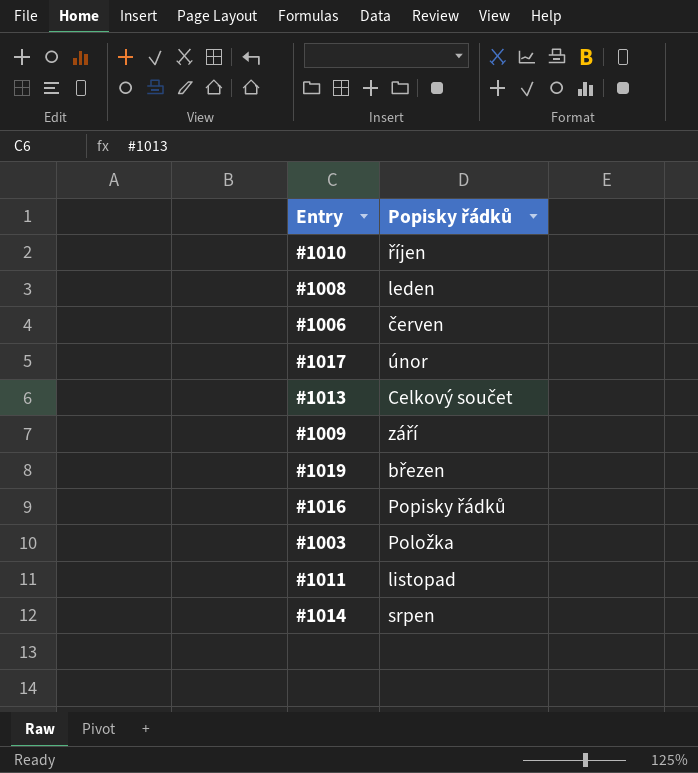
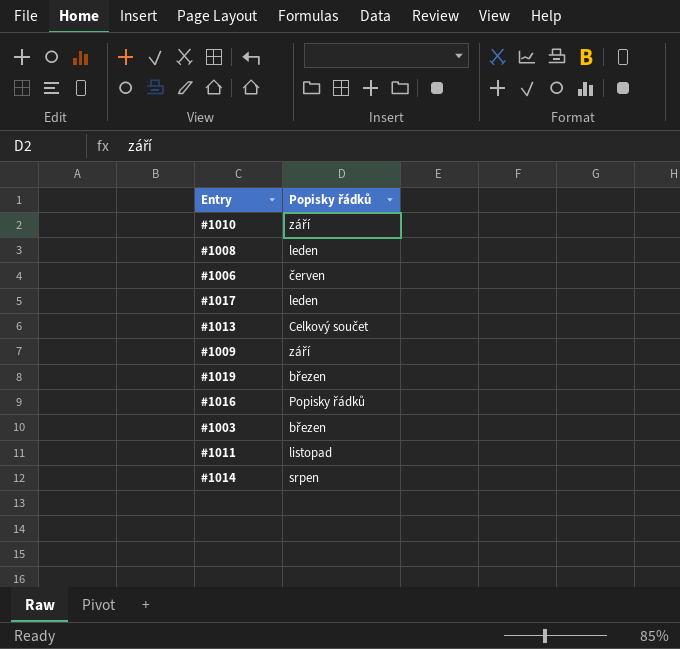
#1010 | Popisky řádků: říjen -> září
#1017 | Popisky řádků: únor -> leden
#1003 | Popisky řádků: Položka -> březen

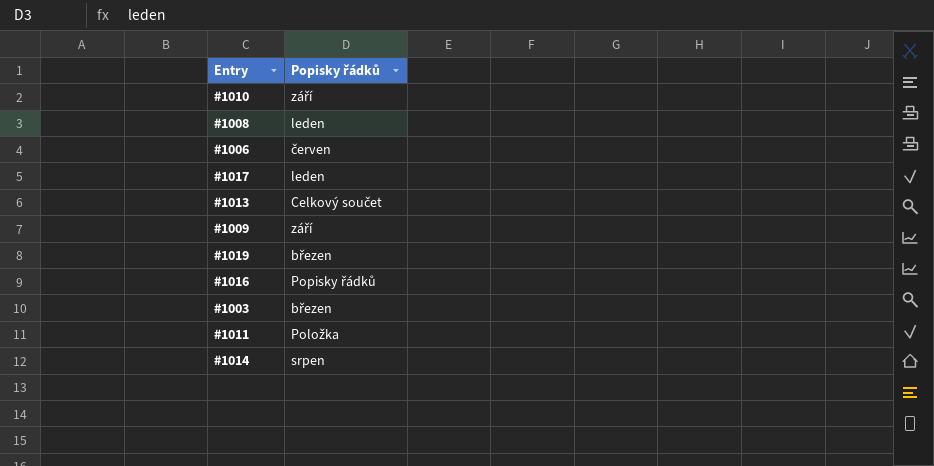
#1011 | Popisky řádků: listopad -> Položka

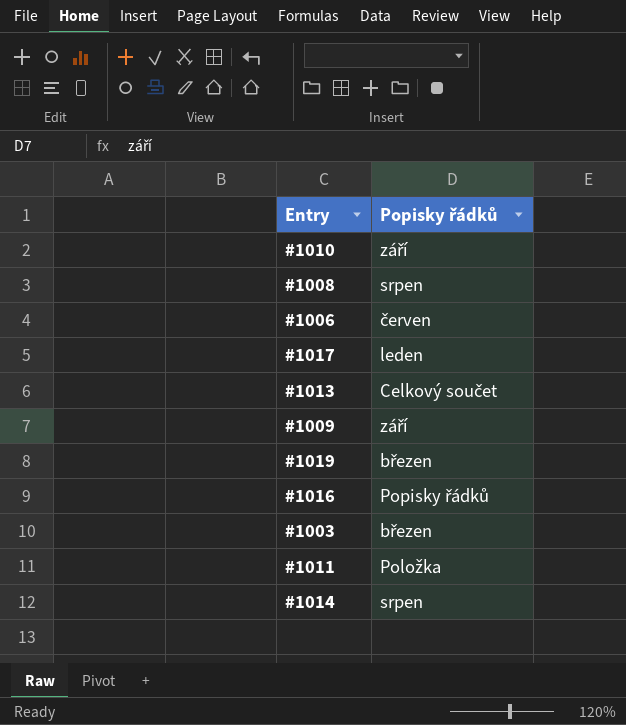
#1008 | Popisky řádků: leden -> srpen

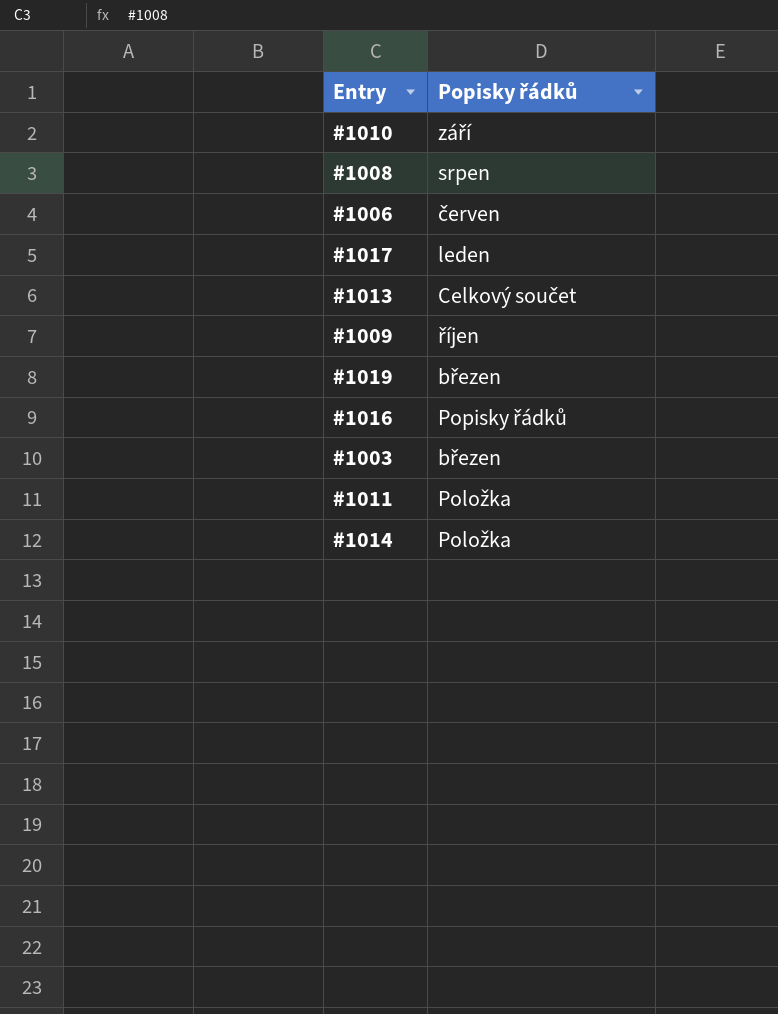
#1009 | Popisky řádků: září -> říjen
#1014 | Popisky řádků: srpen -> Položka

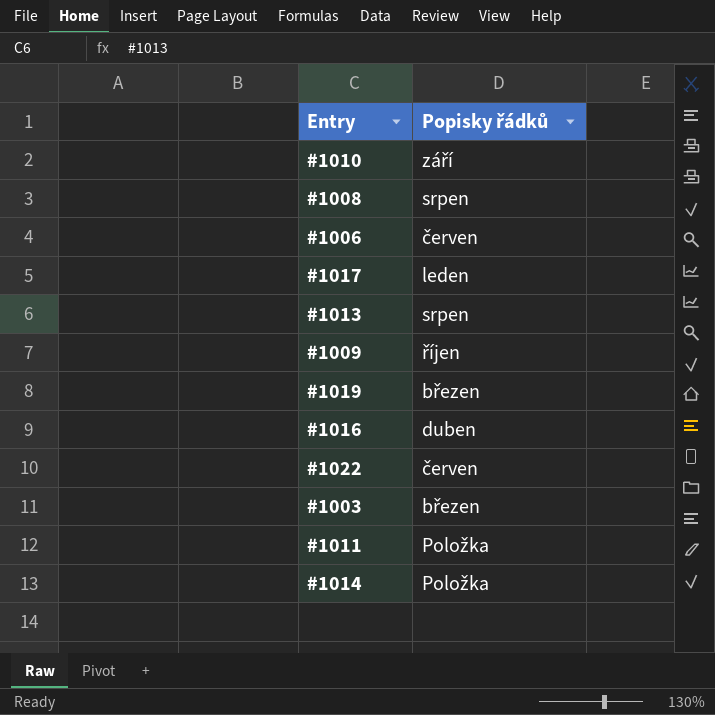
#1013 | Popisky řádků: Celkový součet -> srpen
#1016 | Popisky řádků: Popisky řádků -> duben
row #1022: none -> červen

